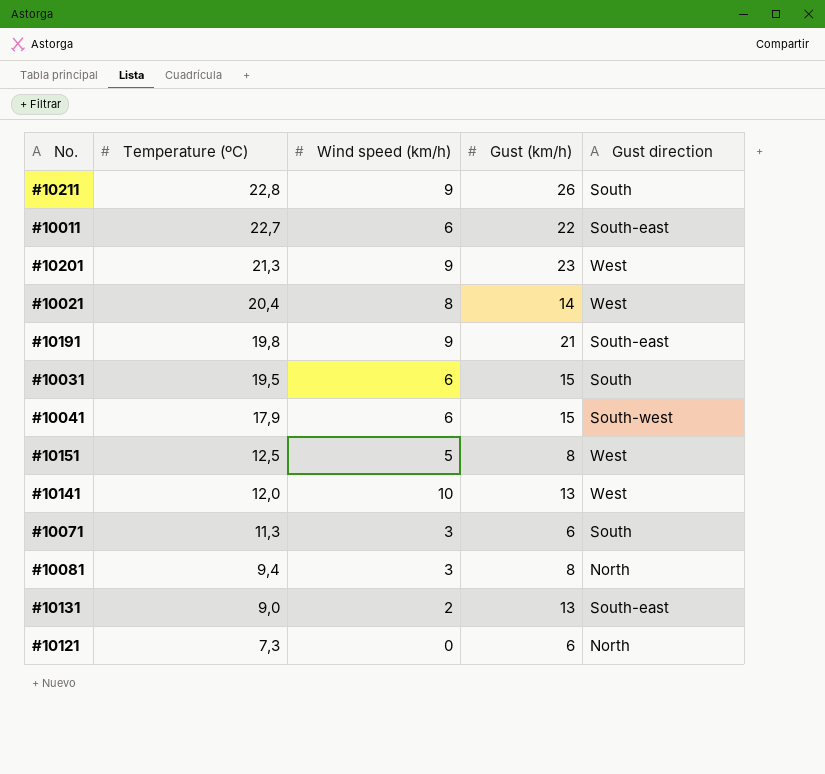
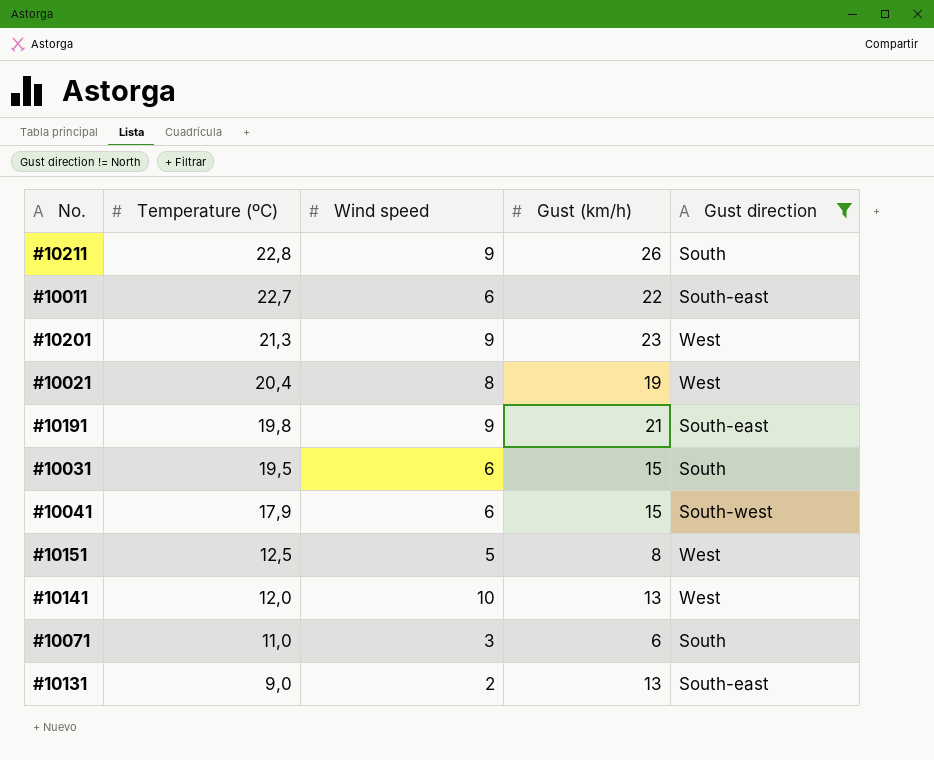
filter: none -> Gust direction != North
column name: Wind speed (km/h) -> Wind speed
#10021 | Gust (km/h): 14 -> 19
#10071 | Temperature (ºC): 11,3 -> 11,0

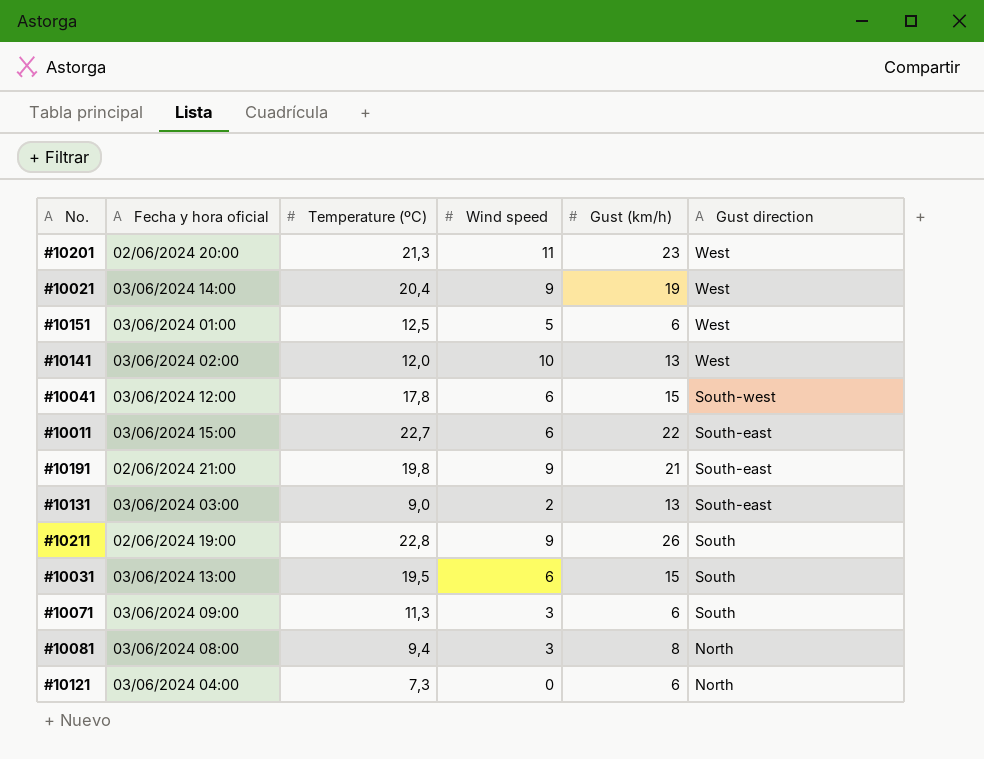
filter: Gust direction != North -> none
row order: Temperature (ºC) descending -> Gust direction descending
column Fecha y hora oficial | position: none -> 2
#10201 | Wind speed: 9 -> 11
#10021 | Wind speed: 8 -> 9
#10151 | Gust (km/h): 8 -> 6
#10041 | Temperature (ºC): 17,9 -> 17,8
#10071 | Temperature (ºC): 11,0 -> 11,3

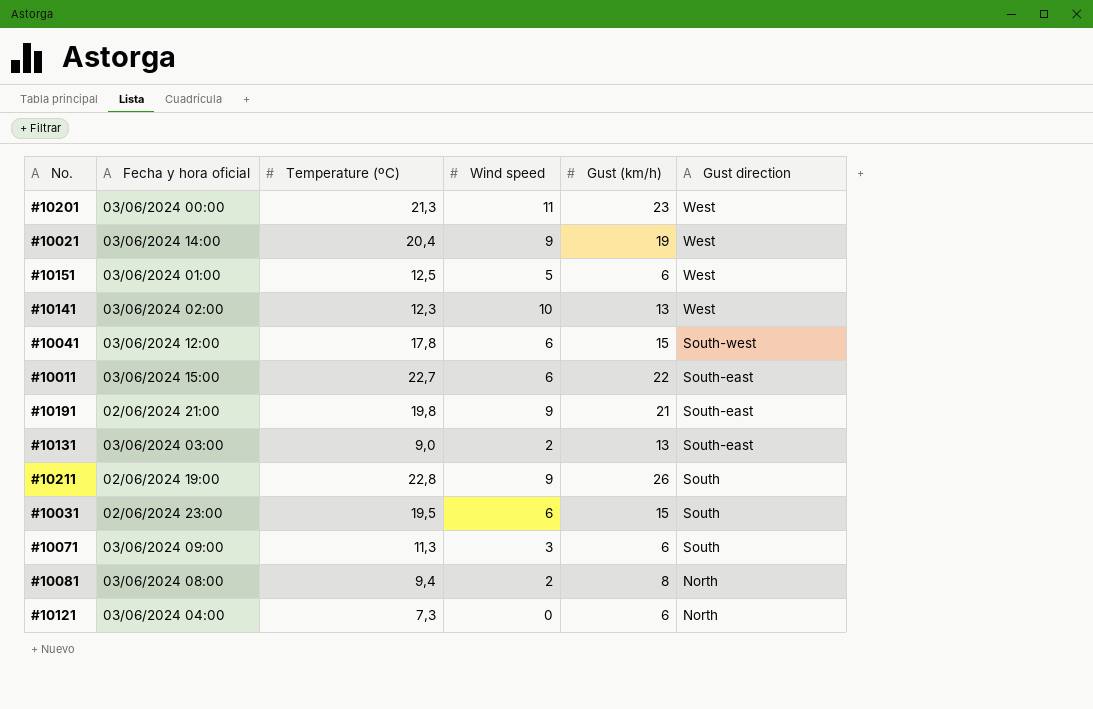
#10201 | Fecha y hora oficial: 02/06/2024 20:00 -> 03/06/2024 00:00
#10141 | Temperature (ºC): 12,0 -> 12,3
#10031 | Fecha y hora oficial: 03/06/2024 13:00 -> 02/06/2024 23:00
#10081 | Wind speed: 3 -> 2

